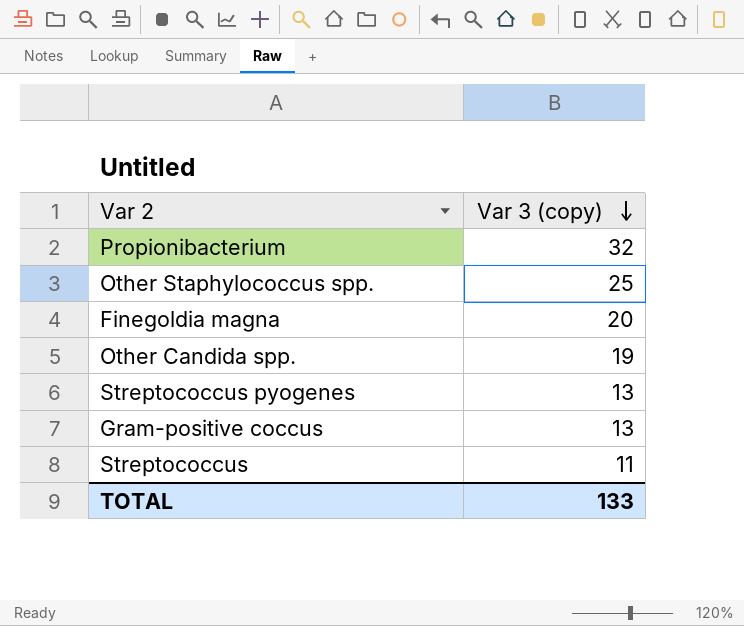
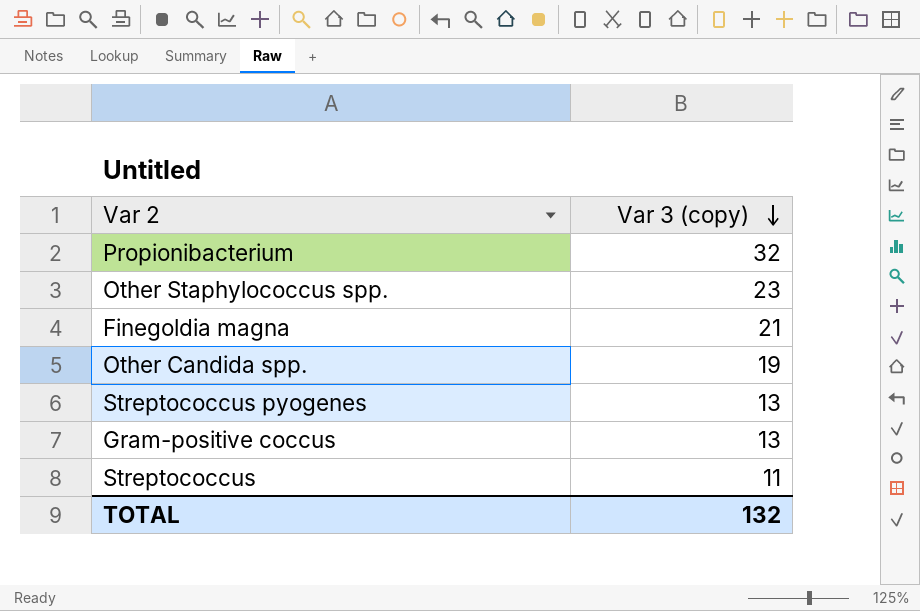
Other Staphylococcus spp. | Var 3 (copy): 25 -> 23
Finegoldia magna | Var 3 (copy): 20 -> 21
TOTAL | Var 3 (copy): 133 -> 132

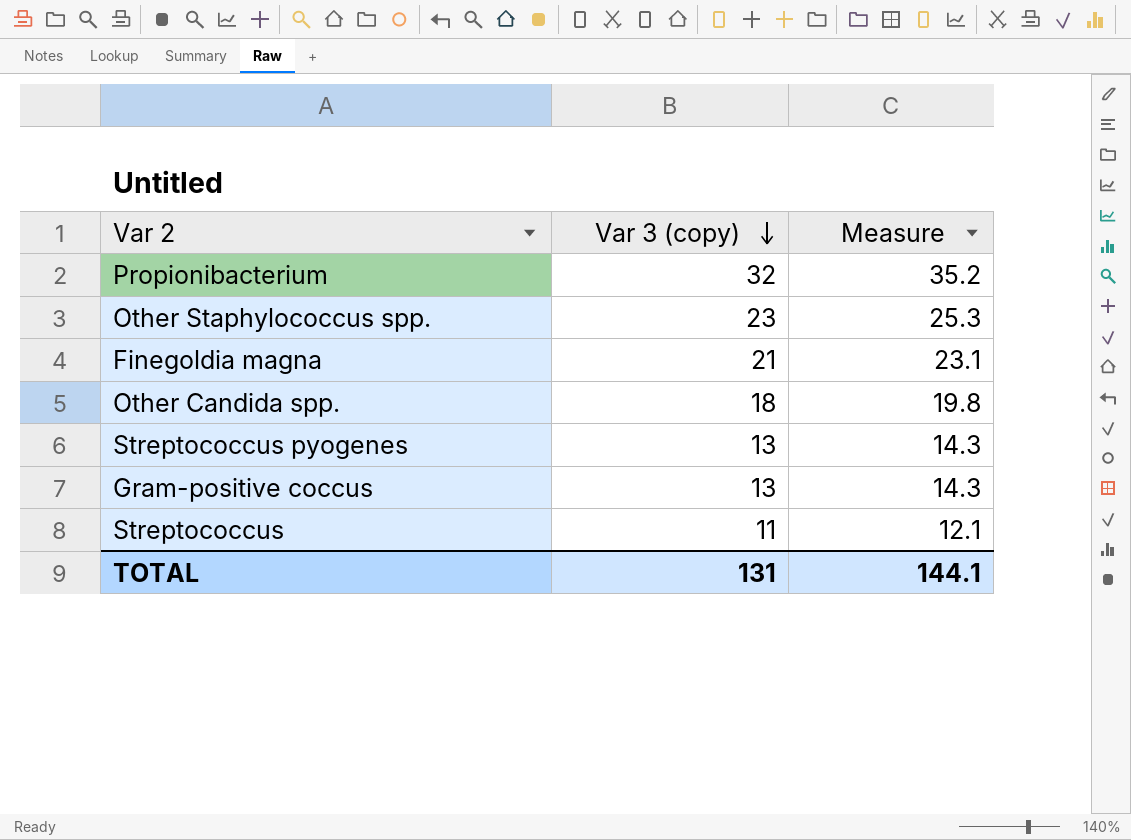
column Measure | formula: none -> [Var 3 (copy)] * 1.1
Other Candida spp. | Var 3 (copy): 19 -> 18
TOTAL | Var 3 (copy): 132 -> 131

